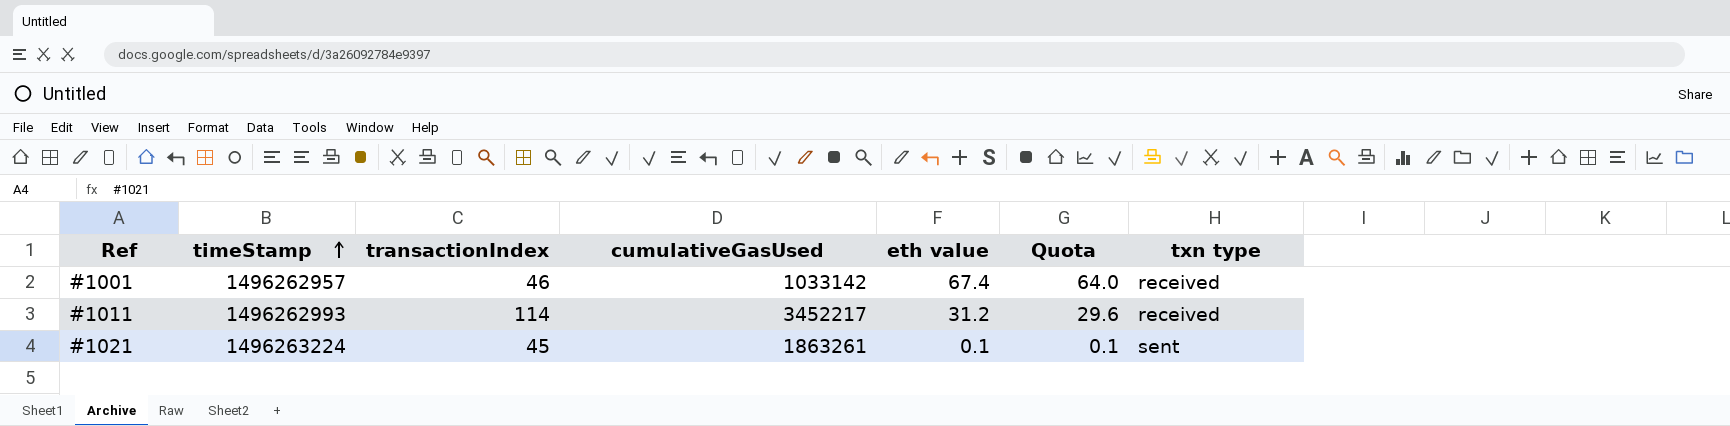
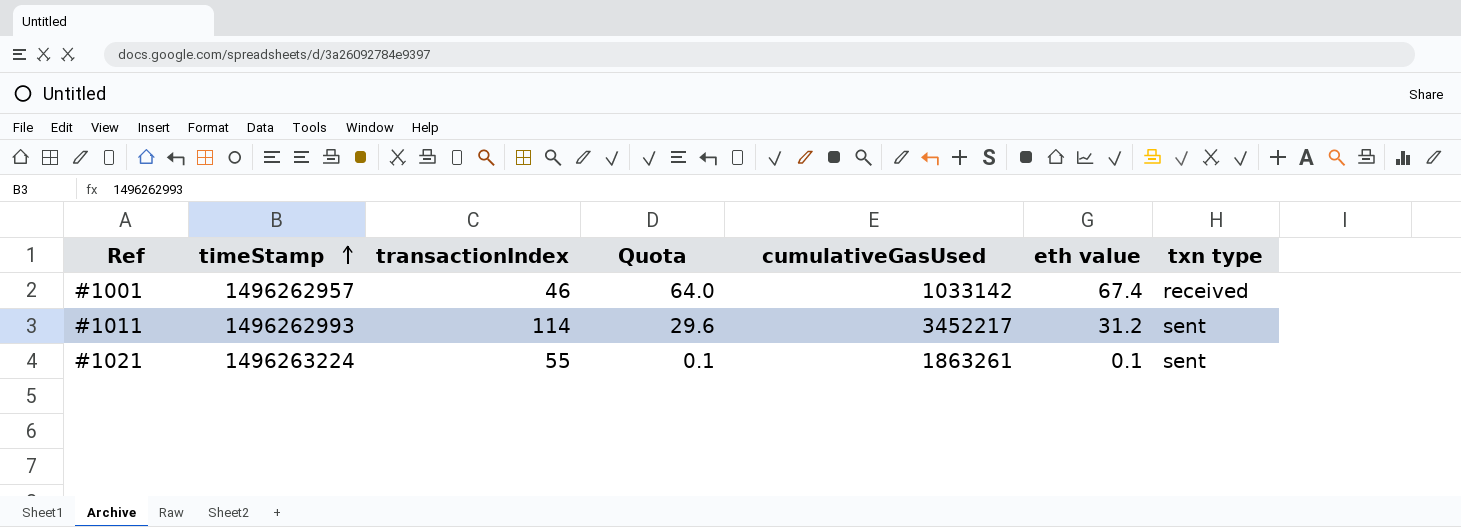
column Quota | position: 6 -> 4
#1011 | txn type: received -> sent
#1021 | transactionIndex: 45 -> 55

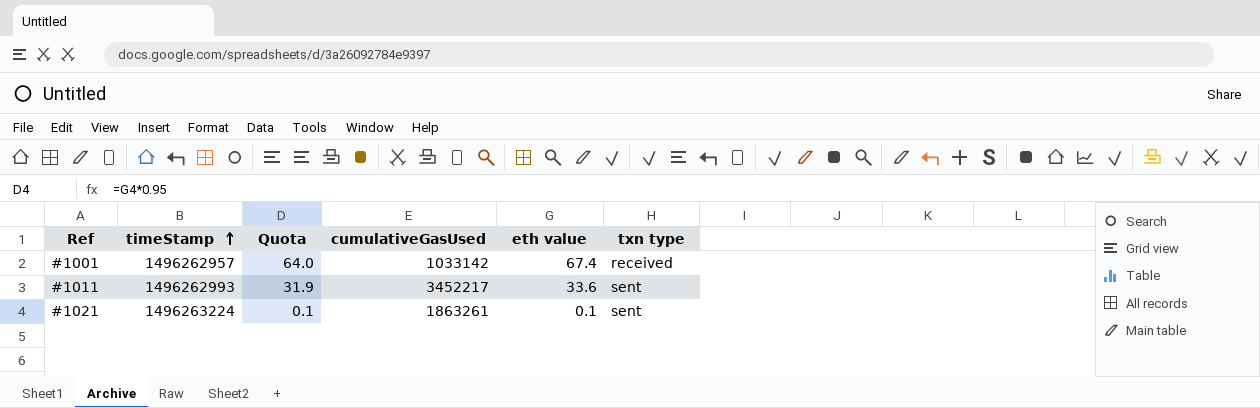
column transactionIndex | position: 3 -> none
#1011 | Quota: 29.6 -> 31.9
#1011 | eth value: 31.2 -> 33.6

